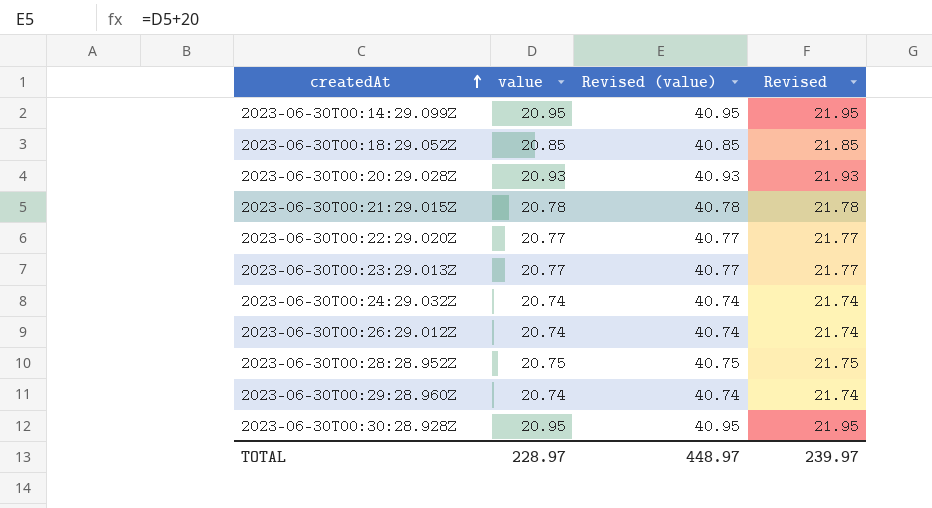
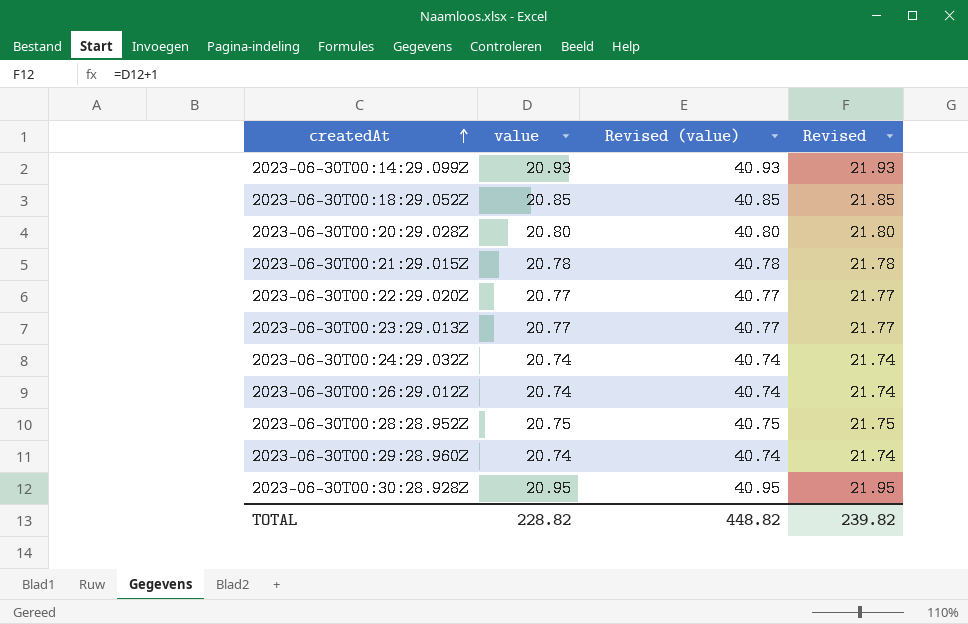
2023-06-30T00:14:29.099Z | value: 20.95 -> 20.93
2023-06-30T00:14:29.099Z | Revised (value): 40.95 -> 40.93
2023-06-30T00:14:29.099Z | Revised: 21.95 -> 21.93
2023-06-30T00:20:29.028Z | value: 20.93 -> 20.80
2023-06-30T00:20:29.028Z | Revised (value): 40.93 -> 40.80
2023-06-30T00:20:29.028Z | Revised: 21.93 -> 21.80
TOTAL | value: 228.97 -> 228.82
TOTAL | Revised (value): 448.97 -> 448.82
TOTAL | Revised: 239.97 -> 239.82

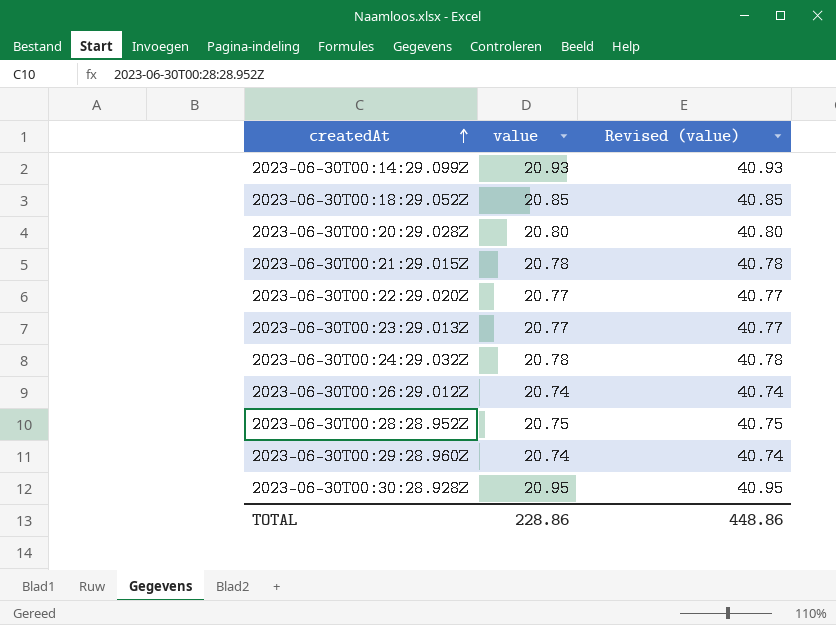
column Revised | formula: [value] + 1 -> none
2023-06-30T00:24:29.032Z | value: 20.74 -> 20.78
2023-06-30T00:24:29.032Z | Revised (value): 40.74 -> 40.78
TOTAL | value: 228.82 -> 228.86
TOTAL | Revised (value): 448.82 -> 448.86

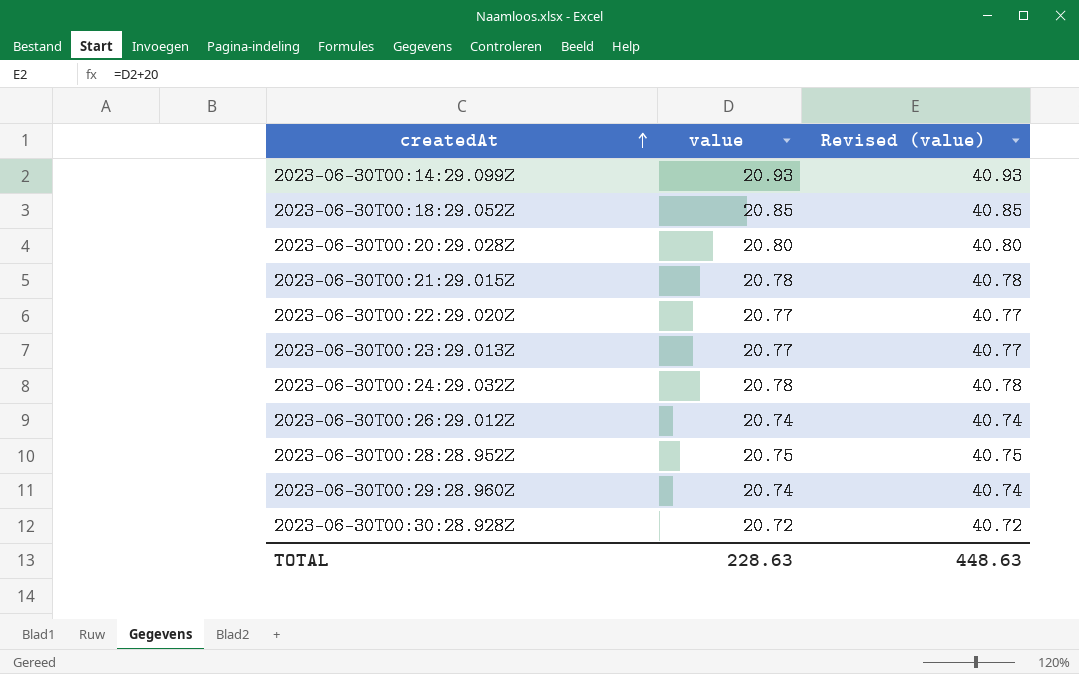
2023-06-30T00:30:28.928Z | value: 20.95 -> 20.72
2023-06-30T00:30:28.928Z | Revised (value): 40.95 -> 40.72
TOTAL | value: 228.86 -> 228.63
TOTAL | Revised (value): 448.86 -> 448.63

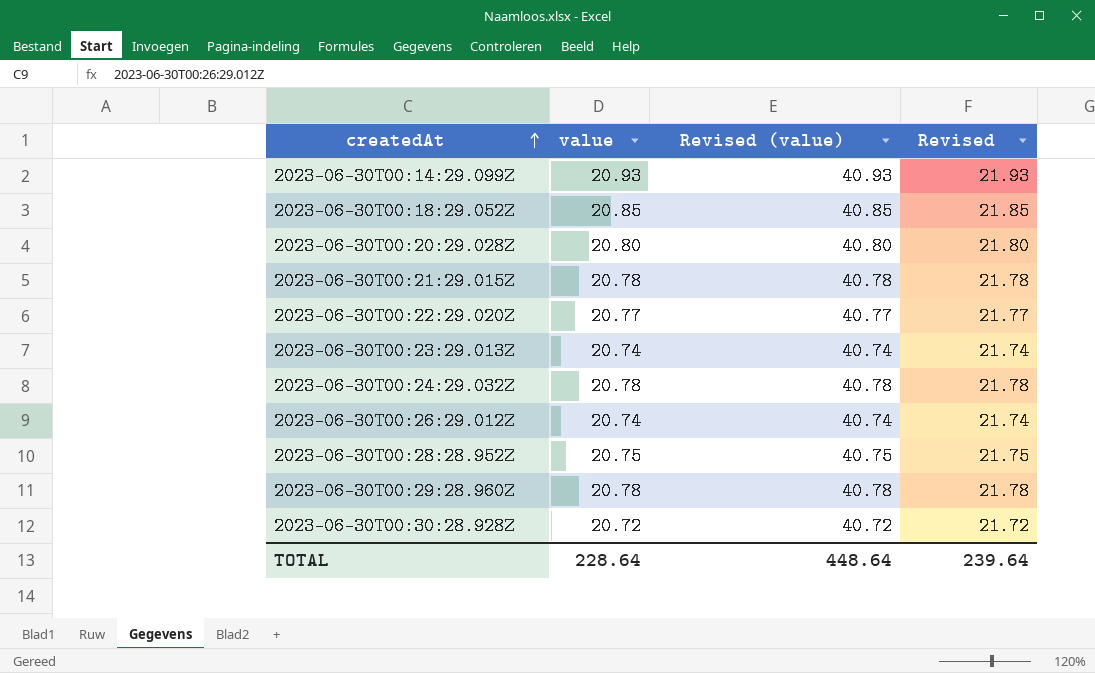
column Revised | formula: none -> [value] + 1
2023-06-30T00:23:29.013Z | value: 20.77 -> 20.74
2023-06-30T00:23:29.013Z | Revised (value): 40.77 -> 40.74
2023-06-30T00:29:28.960Z | value: 20.74 -> 20.78
2023-06-30T00:29:28.960Z | Revised (value): 40.74 -> 40.78
TOTAL | value: 228.63 -> 228.64
TOTAL | Revised (value): 448.63 -> 448.64

